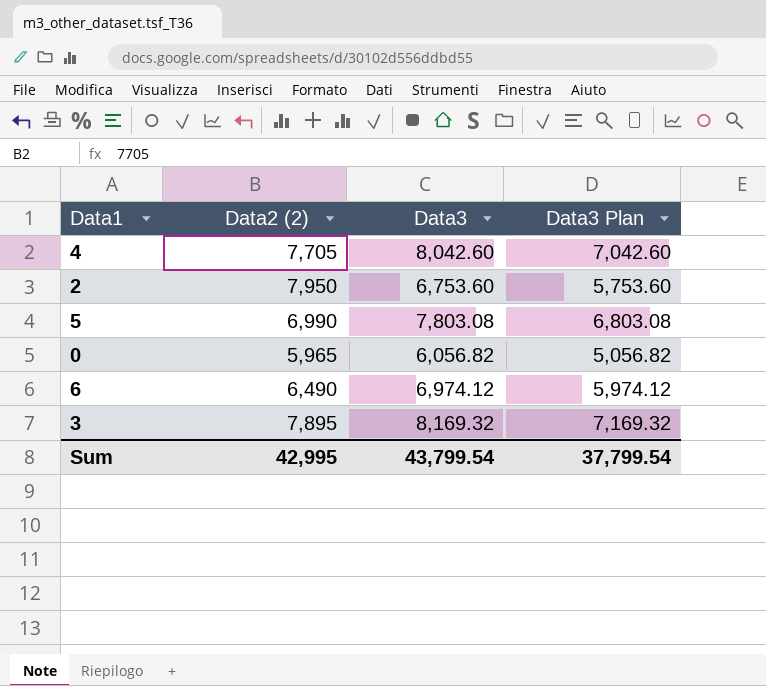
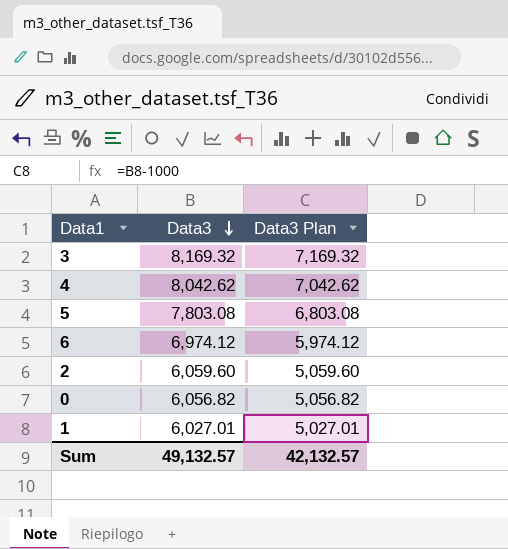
row order: none -> Data3 descending
column Data2 (2) | position: 2 -> none
4 | Data3: 8,042.60 -> 8,042.62
4 | Data3 Plan: 7,042.60 -> 7,042.62
2 | Data3: 6,753.60 -> 6,059.60
2 | Data3 Plan: 5,753.60 -> 5,059.60
row 1: none -> 6,027.01 | 5,027.01
Sum | Data3: 43,799.54 -> 49,132.57
Sum | Data3 Plan: 37,799.54 -> 42,132.57

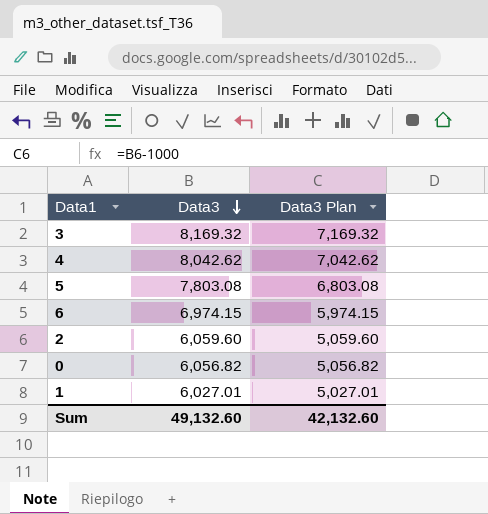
6 | Data3: 6,974.12 -> 6,974.15
6 | Data3 Plan: 5,974.12 -> 5,974.15
Sum | Data3: 49,132.57 -> 49,132.60
Sum | Data3 Plan: 42,132.57 -> 42,132.60

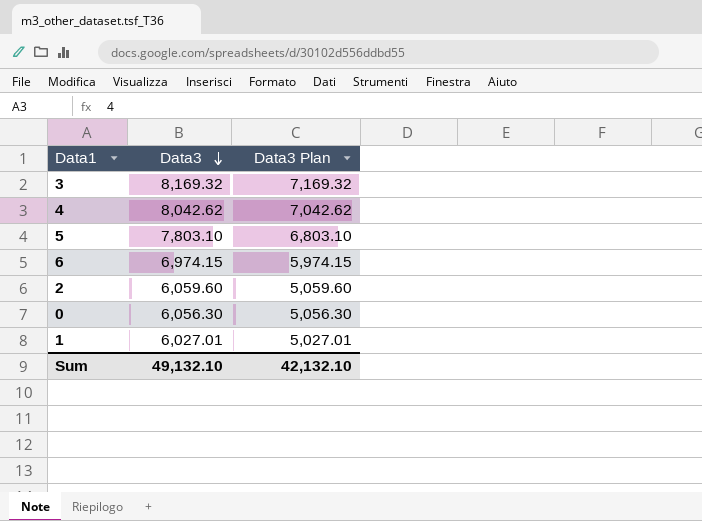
5 | Data3: 7,803.08 -> 7,803.10
5 | Data3 Plan: 6,803.08 -> 6,803.10
0 | Data3: 6,056.82 -> 6,056.30
0 | Data3 Plan: 5,056.82 -> 5,056.30
Sum | Data3: 49,132.60 -> 49,132.10
Sum | Data3 Plan: 42,132.60 -> 42,132.10

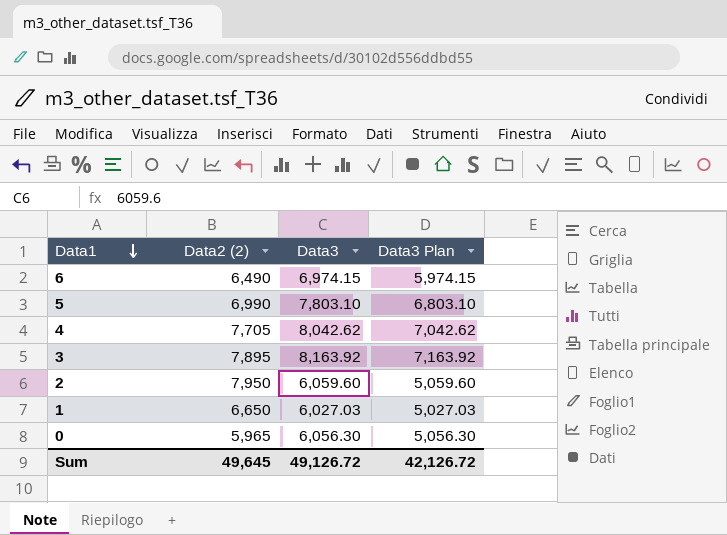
row order: Data3 descending -> Data1 descending
column Data2 (2) | position: none -> 2
3 | Data3: 8,169.32 -> 8,163.92
3 | Data3 Plan: 7,169.32 -> 7,163.92
1 | Data3: 6,027.01 -> 6,027.03
1 | Data3 Plan: 5,027.01 -> 5,027.03
Sum | Data3: 49,132.10 -> 49,126.72
Sum | Data3 Plan: 42,132.10 -> 42,126.72

